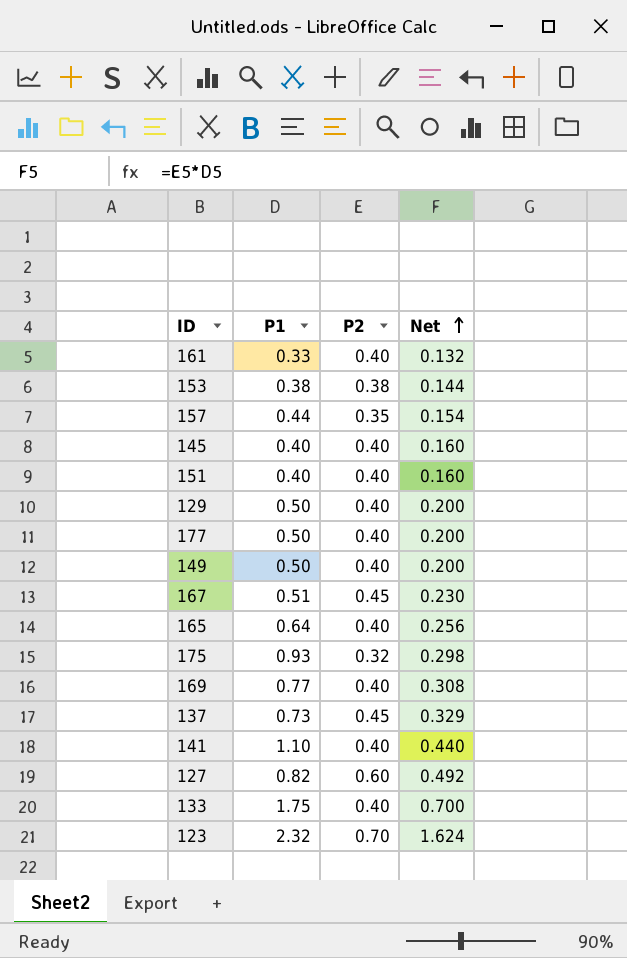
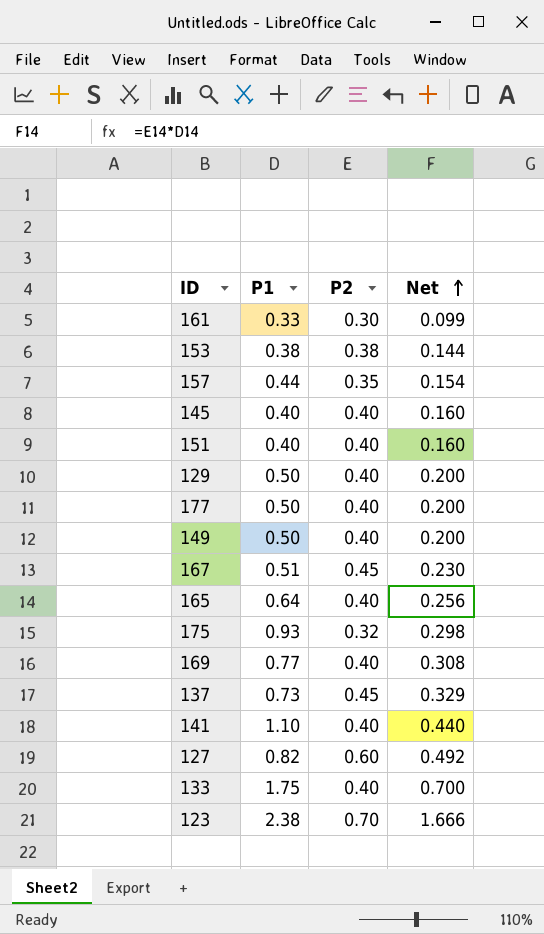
161 | P2: 0.40 -> 0.30
161 | Net: 0.132 -> 0.099
123 | P1: 2.32 -> 2.38
123 | Net: 1.624 -> 1.666

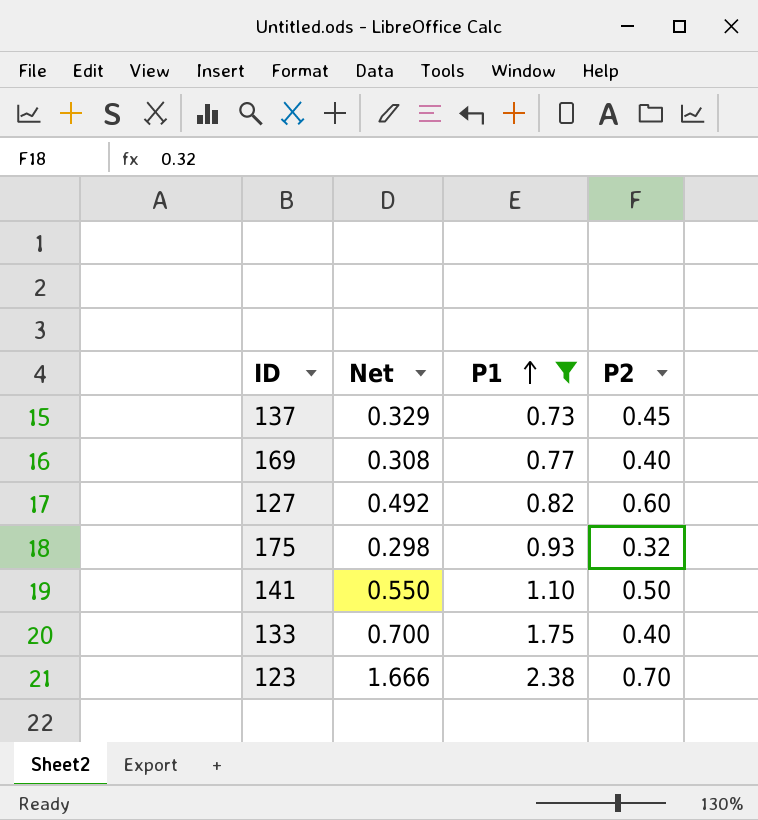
filter: none -> P1 >= 0.73
row order: Net ascending -> P1 ascending
column Net | position: 4 -> 2
141 | Net: 0.440 -> 0.550
141 | P2: 0.40 -> 0.50

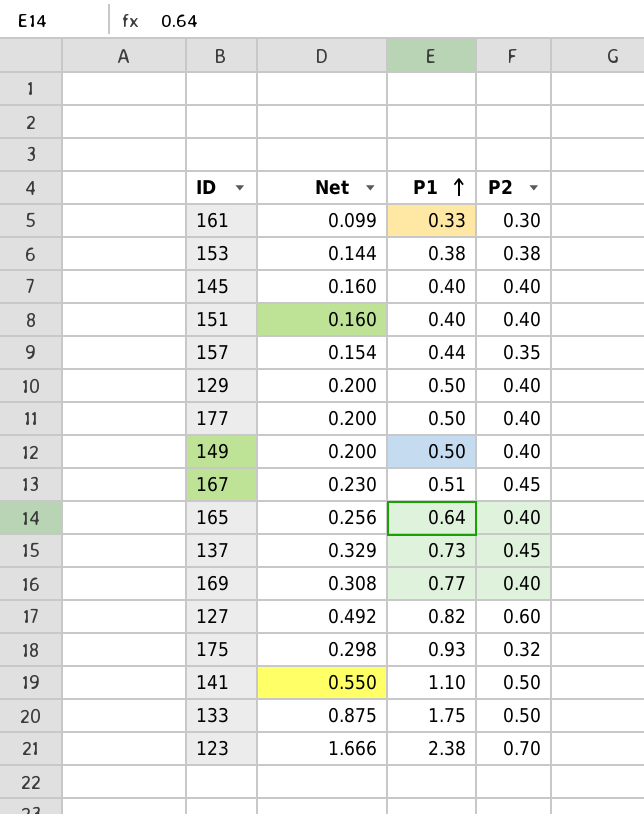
filter: P1 >= 0.73 -> none
133 | Net: 0.700 -> 0.875
133 | P2: 0.40 -> 0.50

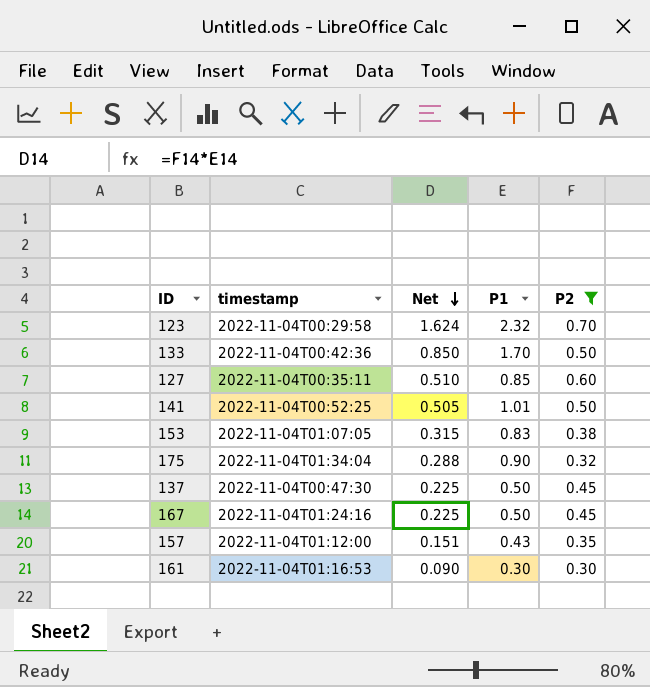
filter: none -> P2 != 0.40
row order: P1 ascending -> Net descending
column timestamp | position: none -> 2
123 | Net: 1.666 -> 1.624
123 | P1: 2.38 -> 2.32
133 | Net: 0.875 -> 0.850
133 | P1: 1.75 -> 1.70
127 | Net: 0.492 -> 0.510
127 | P1: 0.82 -> 0.85
141 | Net: 0.550 -> 0.505
141 | P1: 1.10 -> 1.01
153 | Net: 0.144 -> 0.315
153 | P1: 0.38 -> 0.83
175 | Net: 0.298 -> 0.288
175 | P1: 0.93 -> 0.90
137 | Net: 0.329 -> 0.225
137 | P1: 0.73 -> 0.50
167 | Net: 0.230 -> 0.225
167 | P1: 0.51 -> 0.50
157 | Net: 0.154 -> 0.151
157 | P1: 0.44 -> 0.43
161 | Net: 0.099 -> 0.090
161 | P1: 0.33 -> 0.30

